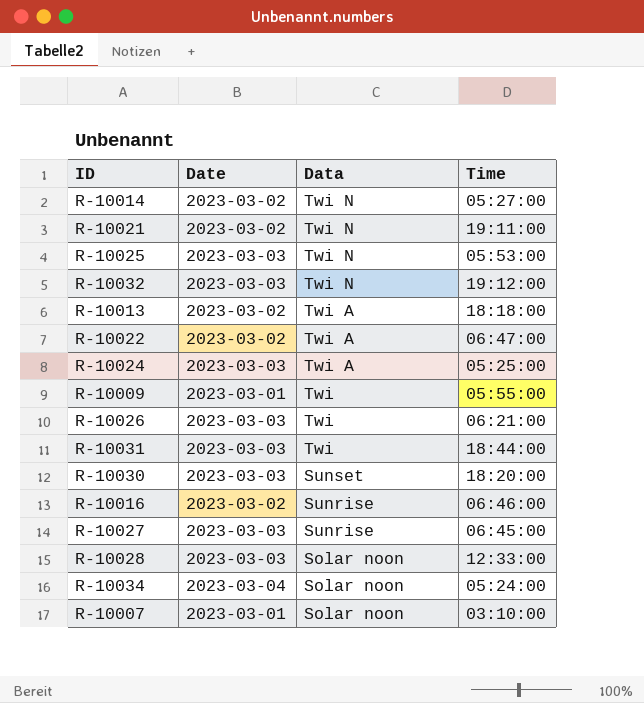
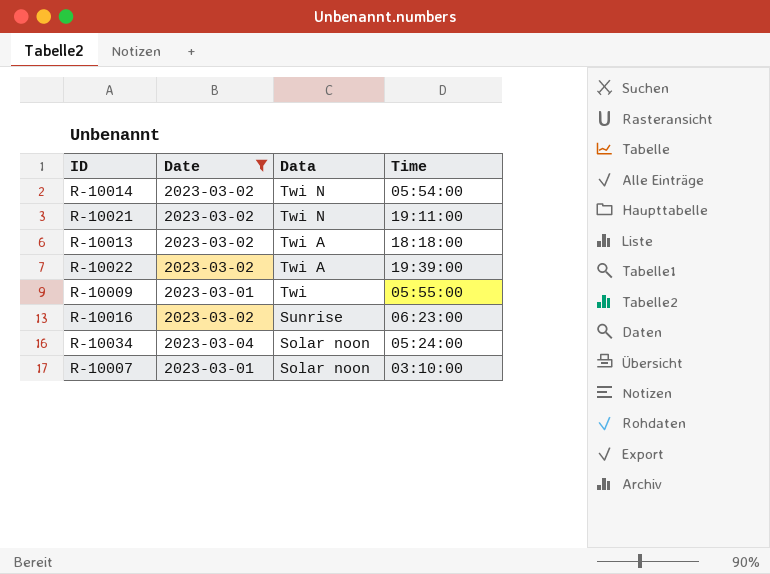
filter: none -> Date != 2023-03-03
R-10014 | Time: 05:27:00 -> 05:54:00
R-10022 | Time: 06:47:00 -> 19:39:00
R-10016 | Time: 06:46:00 -> 06:23:00

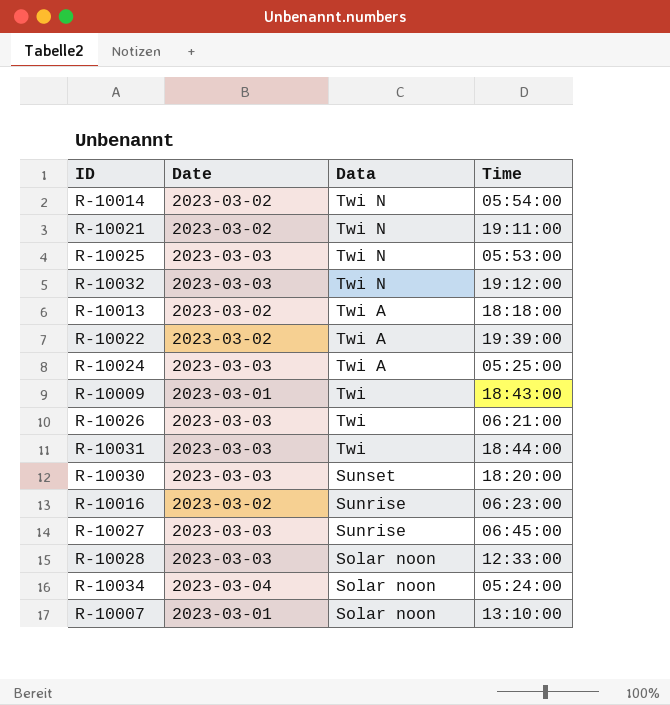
filter: Date != 2023-03-03 -> none
R-10009 | Time: 05:55:00 -> 18:43:00
R-10007 | Time: 03:10:00 -> 13:10:00

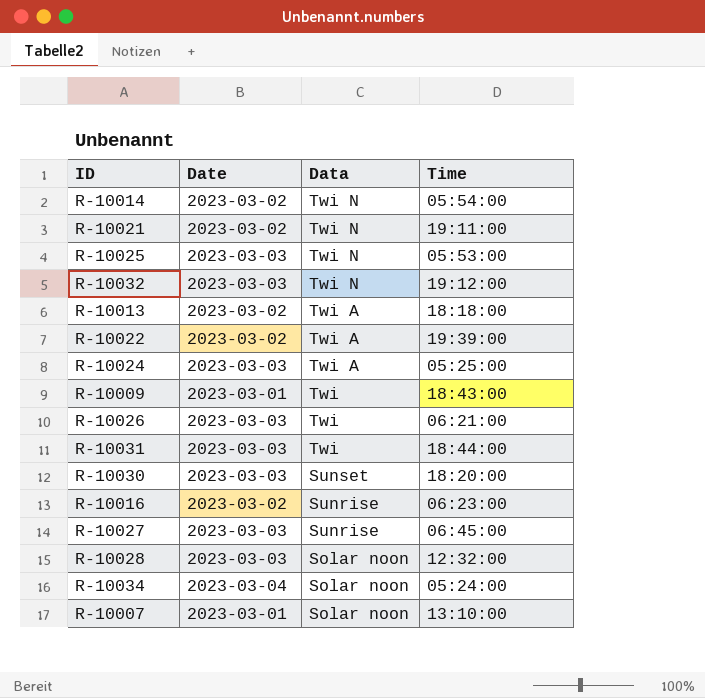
R-10028 | Time: 12:33:00 -> 12:32:00

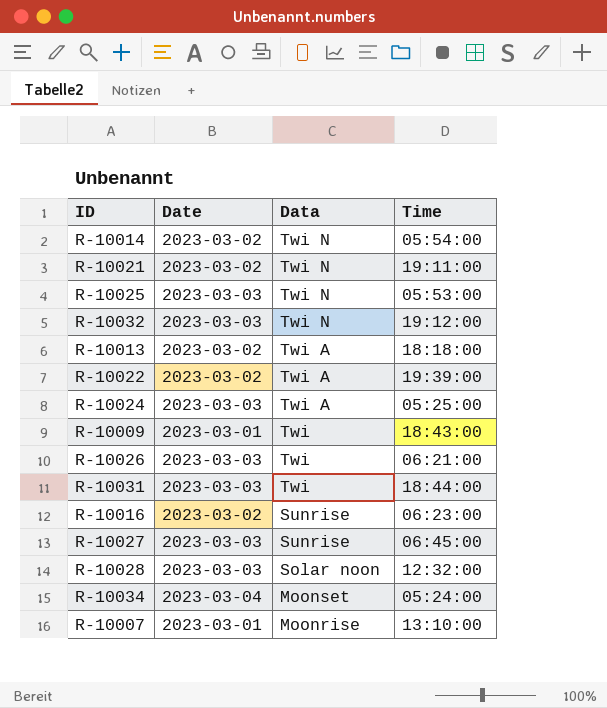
row R-10030: 2023-03-03 | Sunset | 18:20:00 -> none
R-10034 | Data: Solar noon -> Moonset
R-10007 | Data: Solar noon -> Moonrise

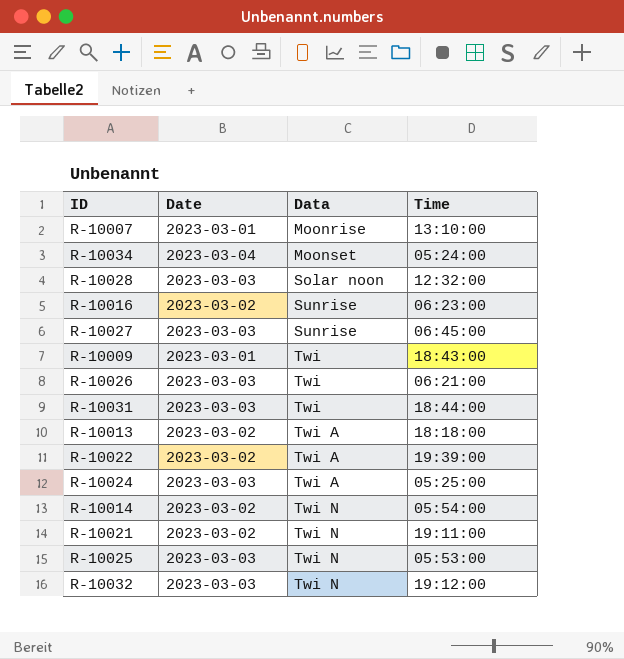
row order: Data descending -> Data ascending

